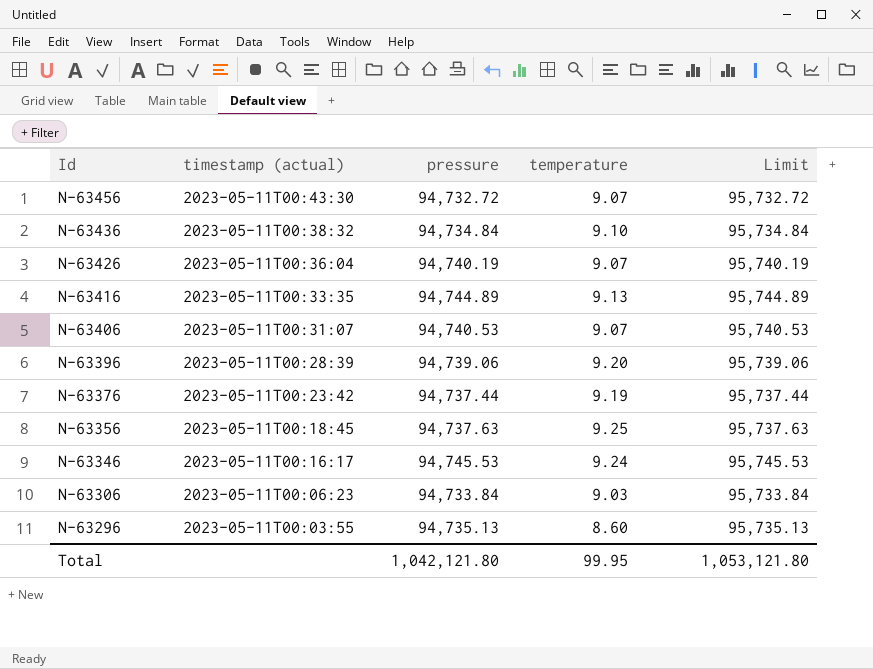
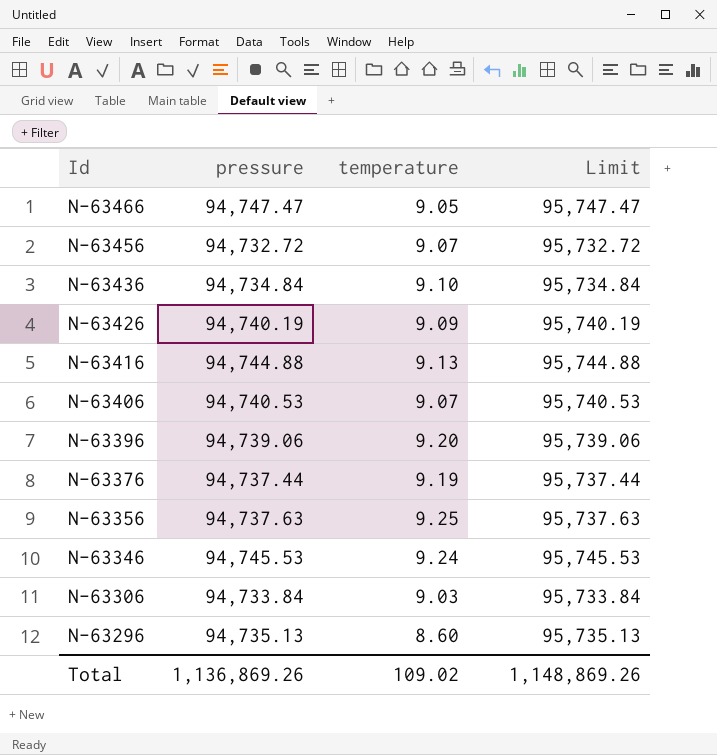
column timestamp (actual) | position: 2 -> none
row N-63466: none -> 94,747.47 | 9.05 | 95,747.47
N-63426 | temperature: 9.07 -> 9.09
N-63416 | pressure: 94,744.89 -> 94,744.88
N-63416 | Limit: 95,744.89 -> 95,744.88
Total | pressure: 1,042,121.80 -> 1,136,869.26
Total | temperature: 99.95 -> 109.02
Total | Limit: 1,053,121.80 -> 1,148,869.26

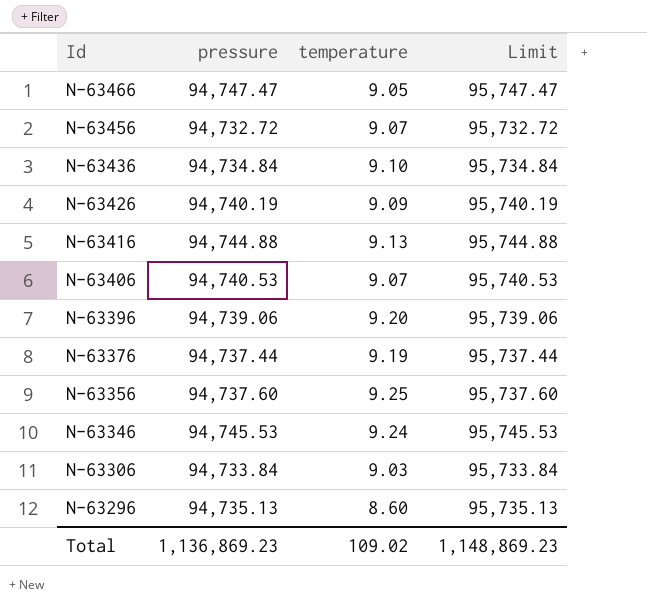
N-63356 | pressure: 94,737.63 -> 94,737.60
N-63356 | Limit: 95,737.63 -> 95,737.60
Total | pressure: 1,136,869.26 -> 1,136,869.23
Total | Limit: 1,148,869.26 -> 1,148,869.23

